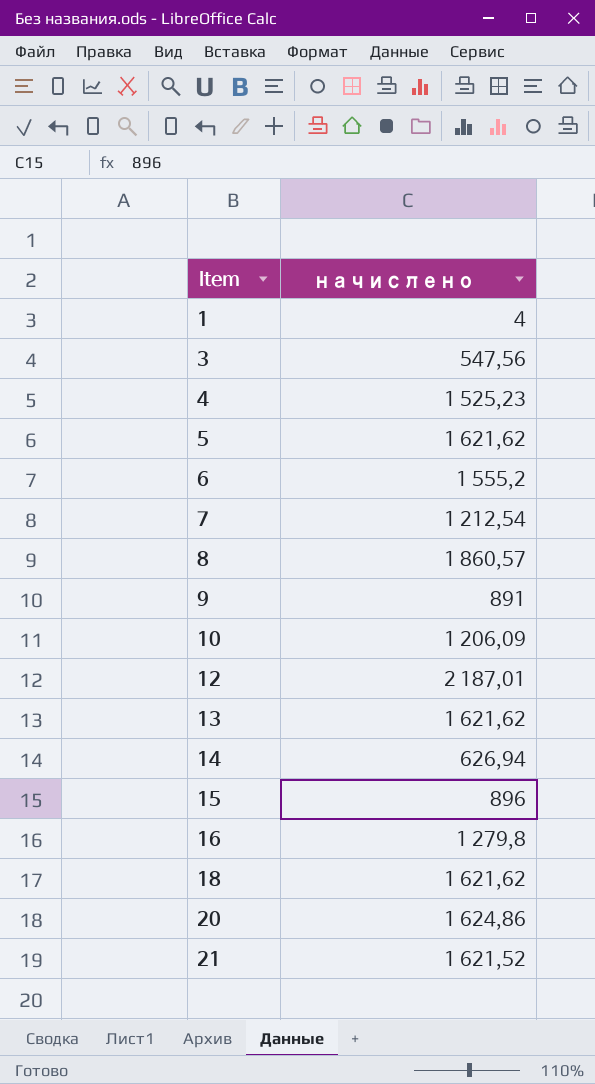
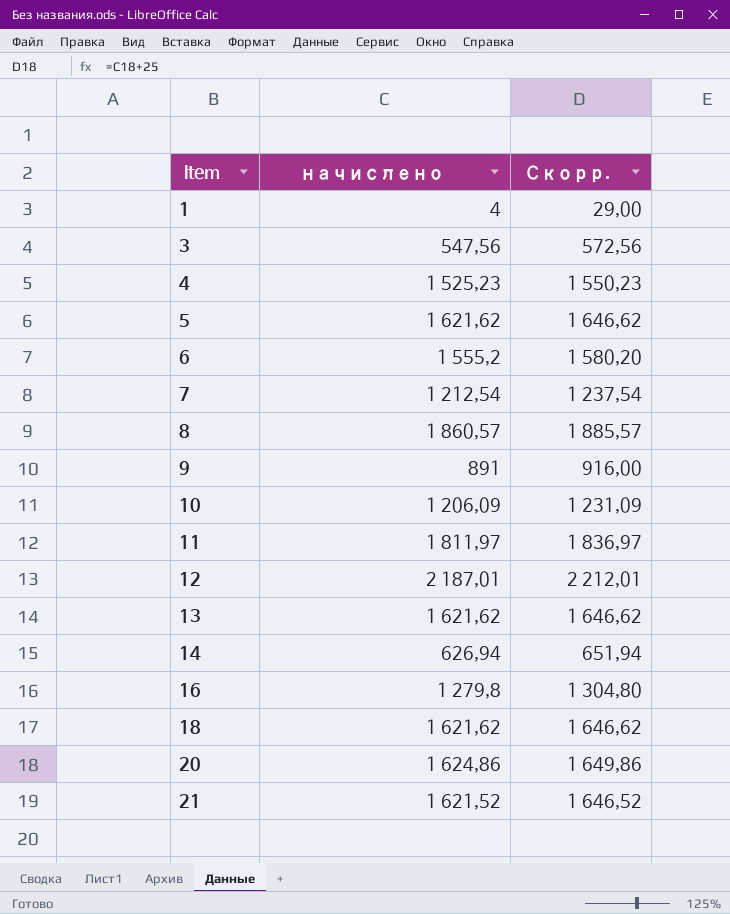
column Скорр. | formula: none -> [начислено] + 25
row 15: 896 -> none
row 11: none -> 1 811,97 | 1 836,97

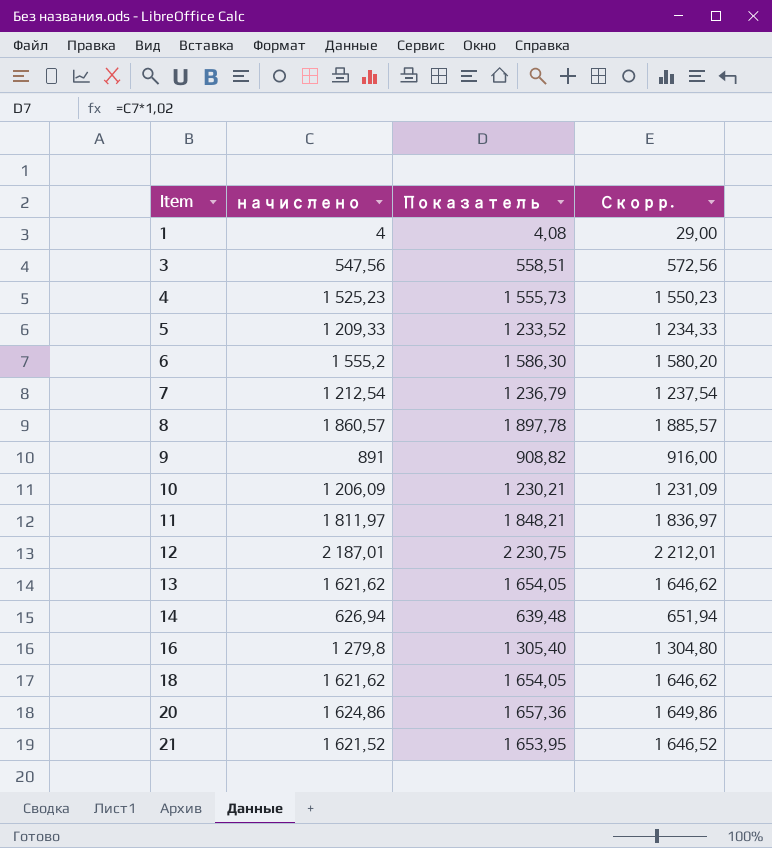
column Показатель | formula: none -> [начислено] * 1,02
5 | начислено: 1 621,62 -> 1 209,33
5 | Скорр.: 1 646,62 -> 1 234,33

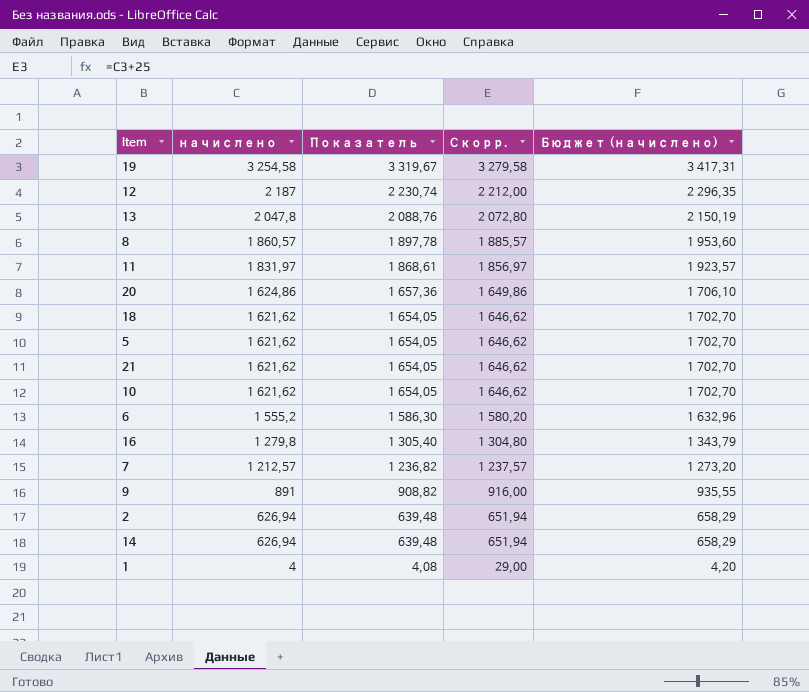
row order: Item ascending -> начислено descending
column Бюджет (начислено) | formula: none -> [начислено] * 1,05
row 3: 547,56 | 558,51 | 572,56 -> none
row 4: 1 525,23 | 1 555,73 | 1 550,23 -> none
row 19: none -> 3 254,58 | 3 319,67 | 3 279,58 | 3 417,31
12 | начислено: 2 187,01 -> 2 187
12 | Показатель: 2 230,75 -> 2 230,74
12 | Скорр.: 2 212,01 -> 2 212,00
13 | начислено: 1 621,62 -> 2 047,8
13 | Показатель: 1 654,05 -> 2 088,76
13 | Скорр.: 1 646,62 -> 2 072,80
11 | начислено: 1 811,97 -> 1 831,97
11 | Показатель: 1 848,21 -> 1 868,61
11 | Скорр.: 1 836,97 -> 1 856,97
5 | начислено: 1 209,33 -> 1 621,62
5 | Показатель: 1 233,52 -> 1 654,05
5 | Скорр.: 1 234,33 -> 1 646,62
21 | начислено: 1 621,52 -> 1 621,62
21 | Показатель: 1 653,95 -> 1 654,05
21 | Скорр.: 1 646,52 -> 1 646,62
10 | начислено: 1 206,09 -> 1 621,62
10 | Показатель: 1 230,21 -> 1 654,05
10 | Скорр.: 1 231,09 -> 1 646,62
7 | начислено: 1 212,54 -> 1 212,57
7 | Показатель: 1 236,79 -> 1 236,82
7 | Скорр.: 1 237,54 -> 1 237,57
row 2: none -> 626,94 | 639,48 | 651,94 | 658,29

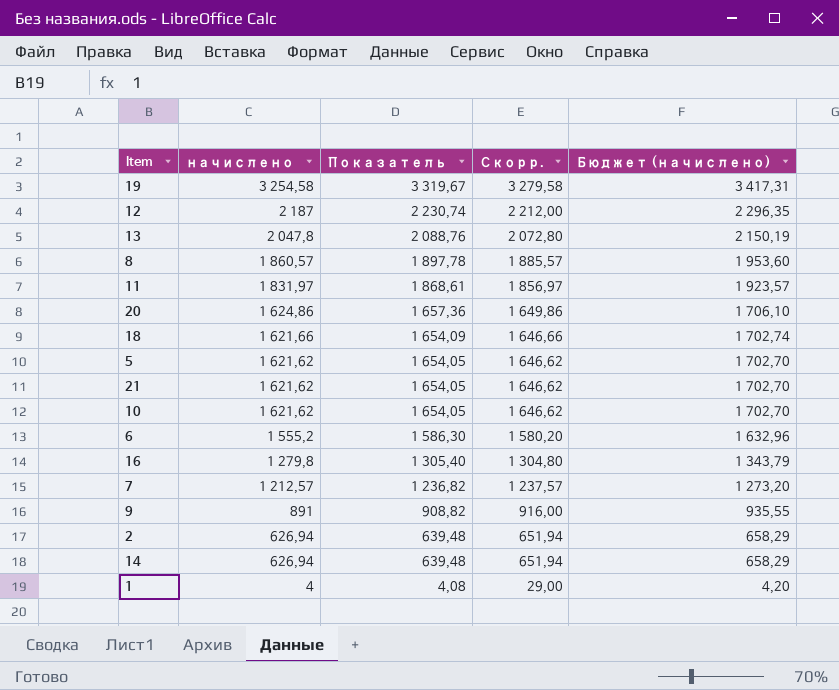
18 | начислено: 1 621,62 -> 1 621,66
18 | Показатель: 1 654,05 -> 1 654,09
18 | Скорр.: 1 646,62 -> 1 646,66
18 | Бюджет (начислено): 1 702,70 -> 1 702,74

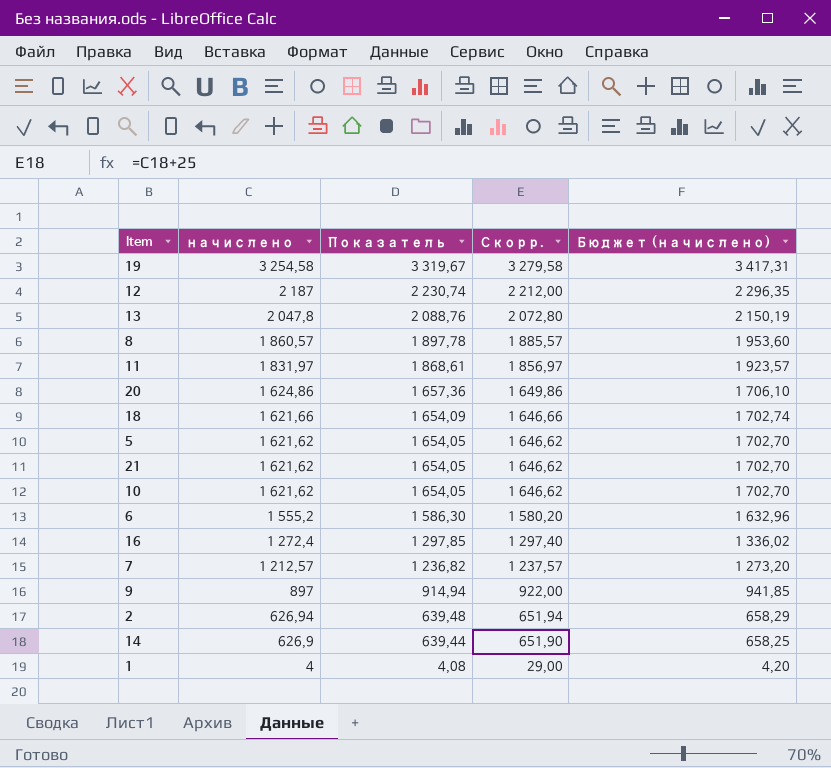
16 | начислено: 1 279,8 -> 1 272,4
16 | Показатель: 1 305,40 -> 1 297,85
16 | Скорр.: 1 304,80 -> 1 297,40
16 | Бюджет (начислено): 1 343,79 -> 1 336,02
9 | начислено: 891 -> 897
9 | Показатель: 908,82 -> 914,94
9 | Скорр.: 916,00 -> 922,00
9 | Бюджет (начислено): 935,55 -> 941,85
14 | начислено: 626,94 -> 626,9
14 | Показатель: 639,48 -> 639,44
14 | Скорр.: 651,94 -> 651,90
14 | Бюджет (начислено): 658,29 -> 658,25

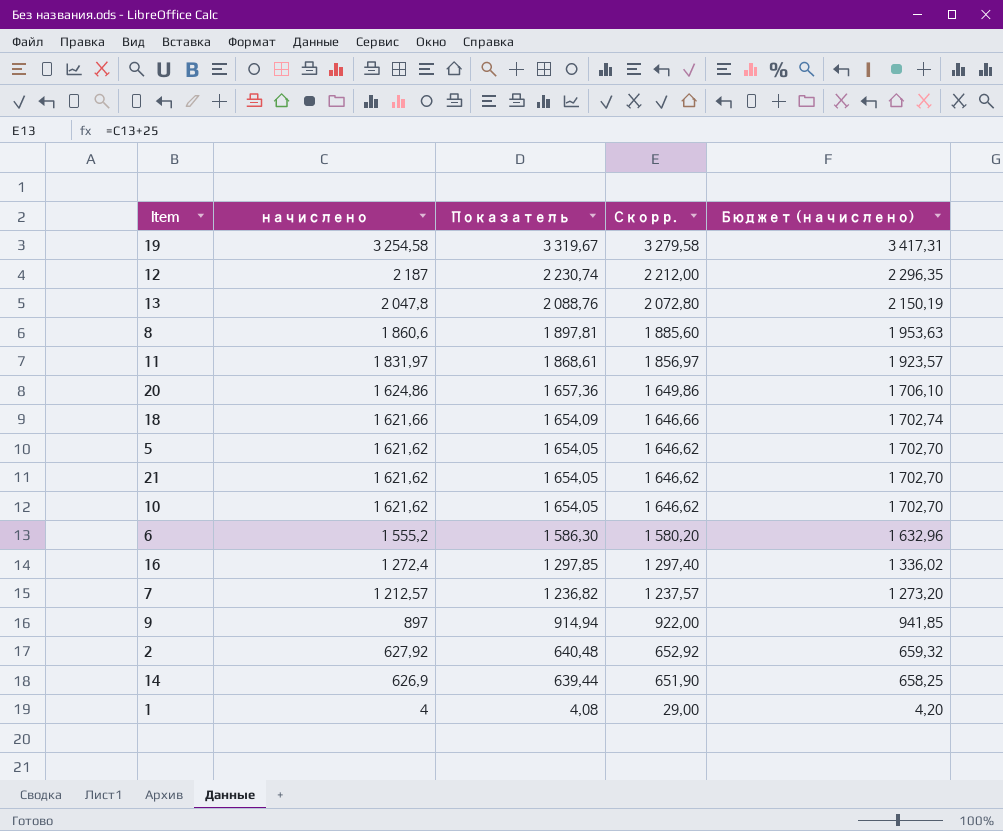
8 | начислено: 1 860,57 -> 1 860,6
8 | Показатель: 1 897,78 -> 1 897,81
8 | Скорр.: 1 885,57 -> 1 885,60
8 | Бюджет (начислено): 1 953,60 -> 1 953,63
2 | начислено: 626,94 -> 627,92
2 | Показатель: 639,48 -> 640,48
2 | Скорр.: 651,94 -> 652,92
2 | Бюджет (начислено): 658,29 -> 659,32

